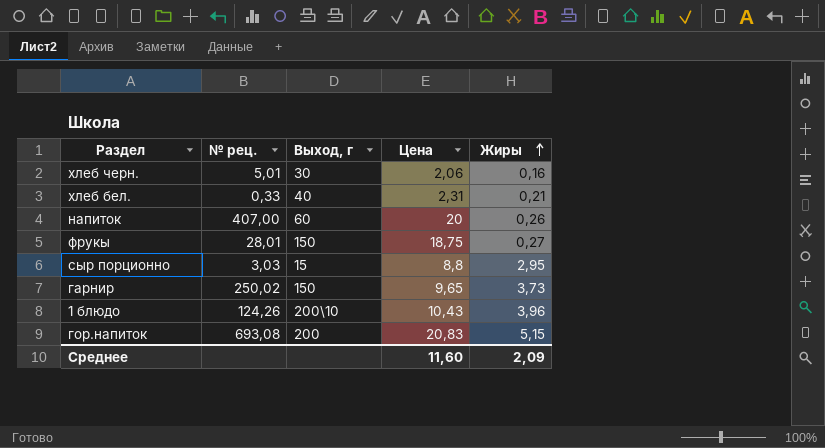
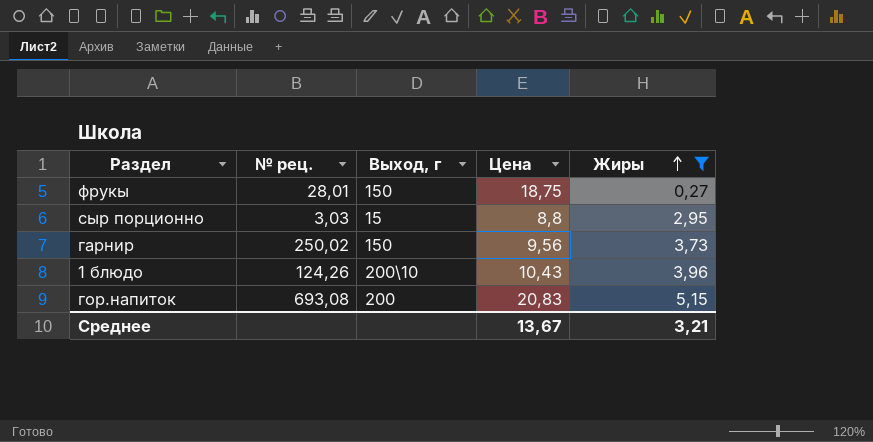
filter: none -> Жиры >= 0,27
гарнир | Цена: 9,65 -> 9,56
Среднее | Цена: 11,60 -> 13,67
Среднее | Жиры: 2,09 -> 3,21

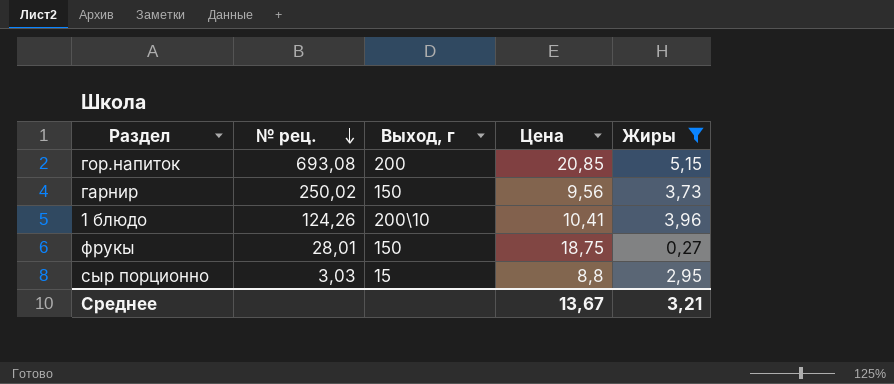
row order: Жиры ascending -> № рец. descending
гор.напиток | Цена: 20,83 -> 20,85
1 блюдо | Цена: 10,43 -> 10,41

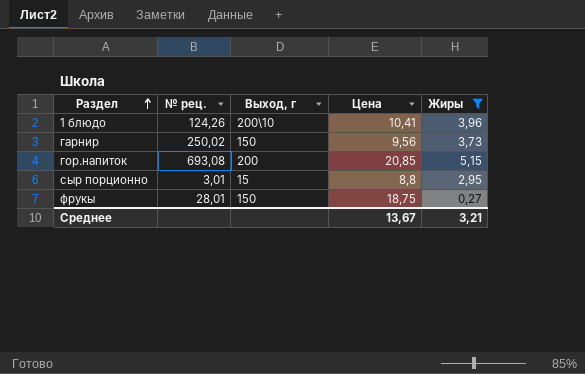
row order: № рец. descending -> Раздел ascending
сыр порционно | № рец.: 3,03 -> 3,01

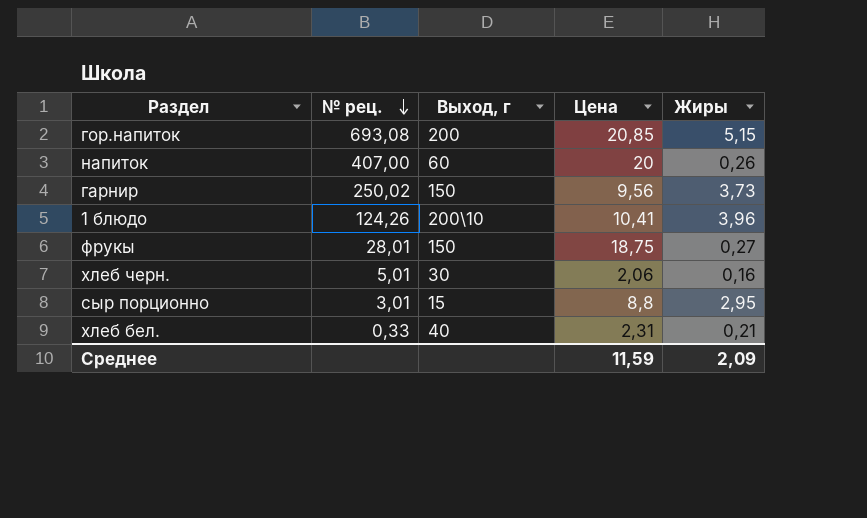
filter: Жиры >= 0,27 -> none
row order: Раздел ascending -> № рец. descending
Среднее | Цена: 13,67 -> 11,59
Среднее | Жиры: 3,21 -> 2,09

